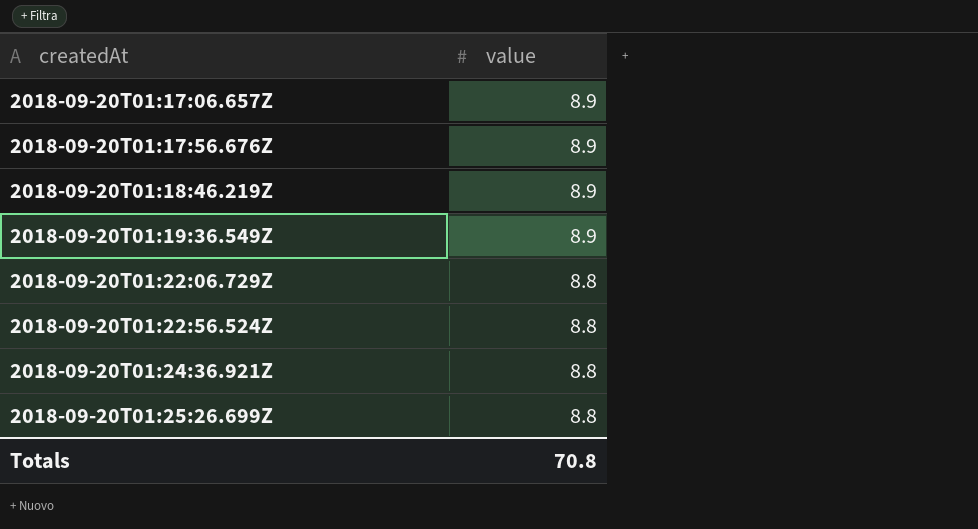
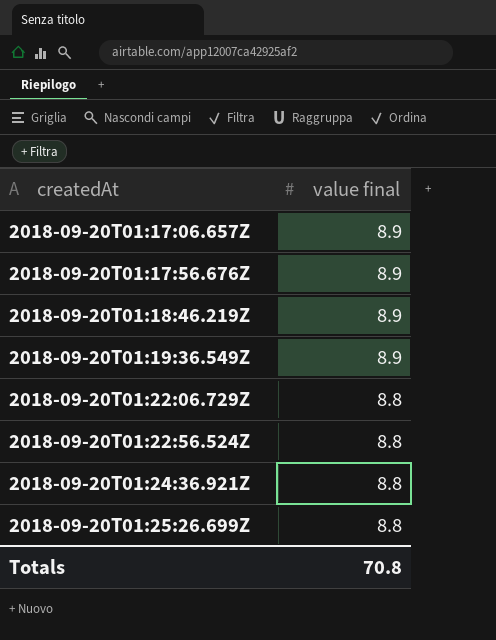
column name: value -> value final

